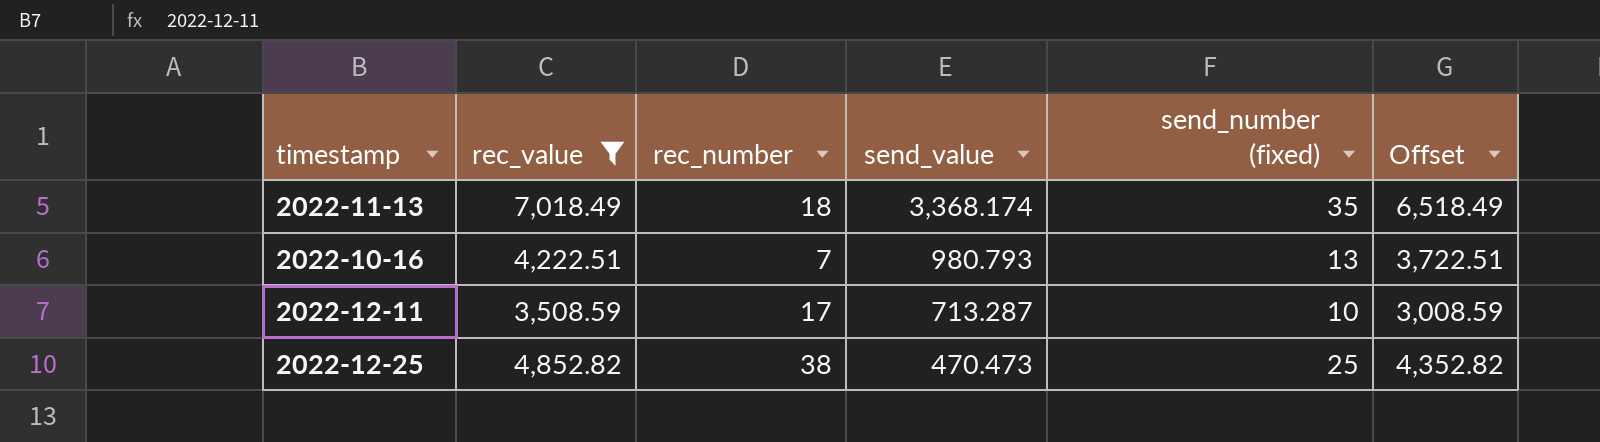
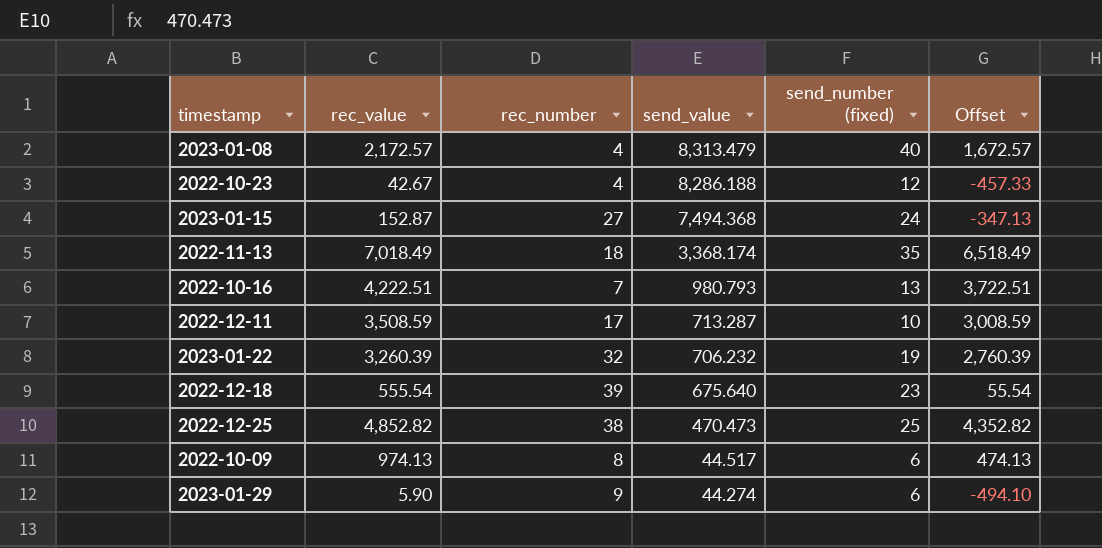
filter: rec_value >= 3,508.59 -> none

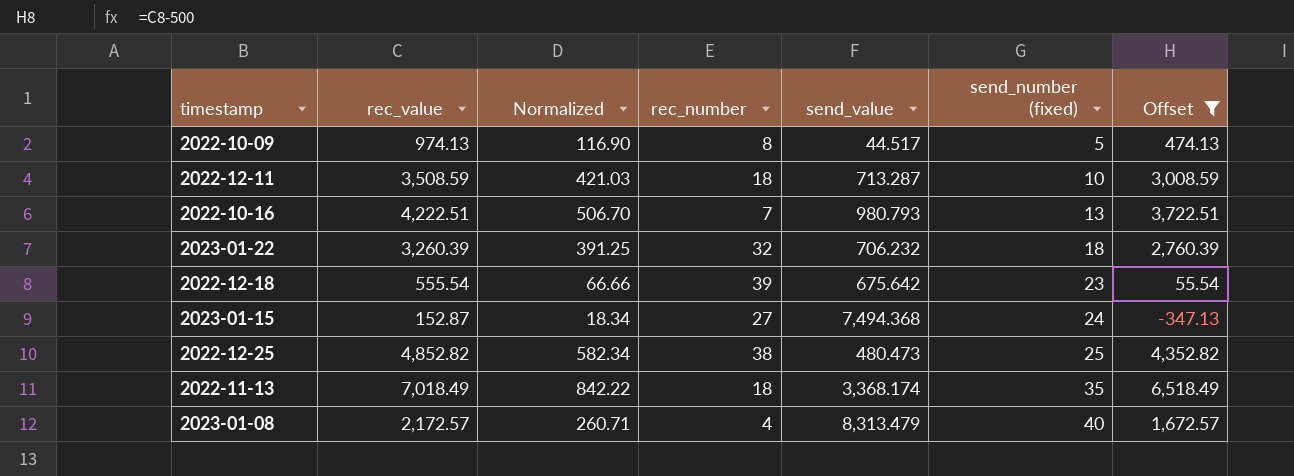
filter: none -> Offset >= -347.13
row order: send_value descending -> send_number (fixed) ascending
column Normalized | formula: none -> [rec_value] * 0.12
2022-10-09 | send_number (fixed): 6 -> 5
2022-12-11 | rec_number: 17 -> 18
2023-01-22 | send_number (fixed): 19 -> 18
2022-12-18 | send_value: 675.640 -> 675.642
2022-12-25 | send_value: 470.473 -> 480.473

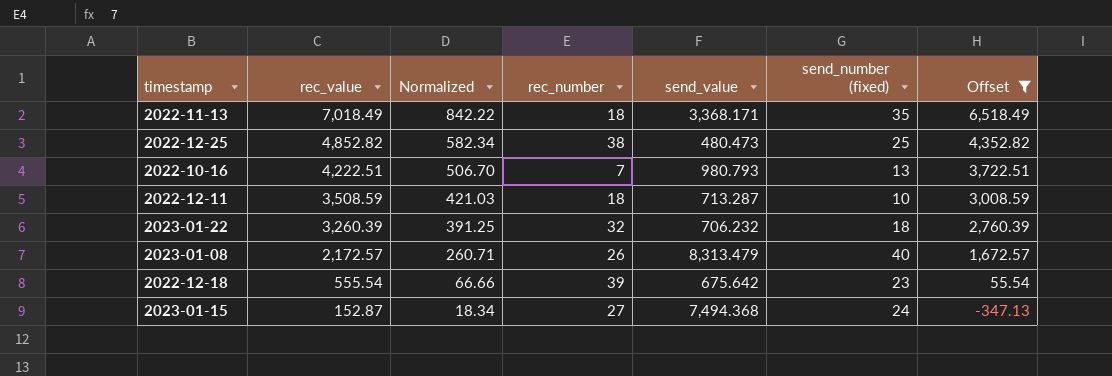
row order: send_number (fixed) ascending -> rec_value descending
row 2022-10-09: 974.13 | 116.90 | 8 | 44.517 | 5 | 474.13 -> none
2022-11-13 | send_value: 3,368.174 -> 3,368.171
2023-01-08 | rec_number: 4 -> 26

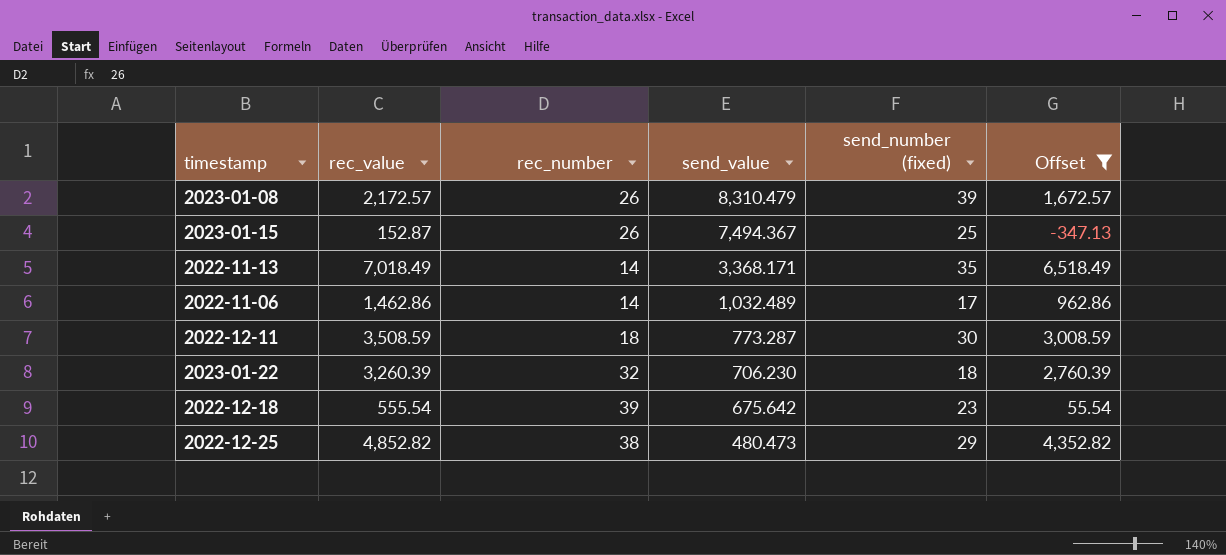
row order: rec_value descending -> send_value descending
column Normalized | formula: [rec_value] * 0.12 -> none
row 2022-10-16: 4,222.51 | 506.70 | 7 | 980.793 | 13 | 3,722.51 -> none
2023-01-08 | send_value: 8,313.479 -> 8,310.479
2023-01-08 | send_number (fixed): 40 -> 39
2023-01-15 | rec_number: 27 -> 26
2023-01-15 | send_value: 7,494.368 -> 7,494.367
2023-01-15 | send_number (fixed): 24 -> 25
2022-11-13 | rec_number: 18 -> 14
row 2022-11-06: none -> 1,462.86 | 14 | 1,032.489 | 17 | 962.86
2022-12-11 | send_value: 713.287 -> 773.287
2022-12-11 | send_number (fixed): 10 -> 30
2023-01-22 | send_value: 706.232 -> 706.230
2022-12-25 | send_number (fixed): 25 -> 29

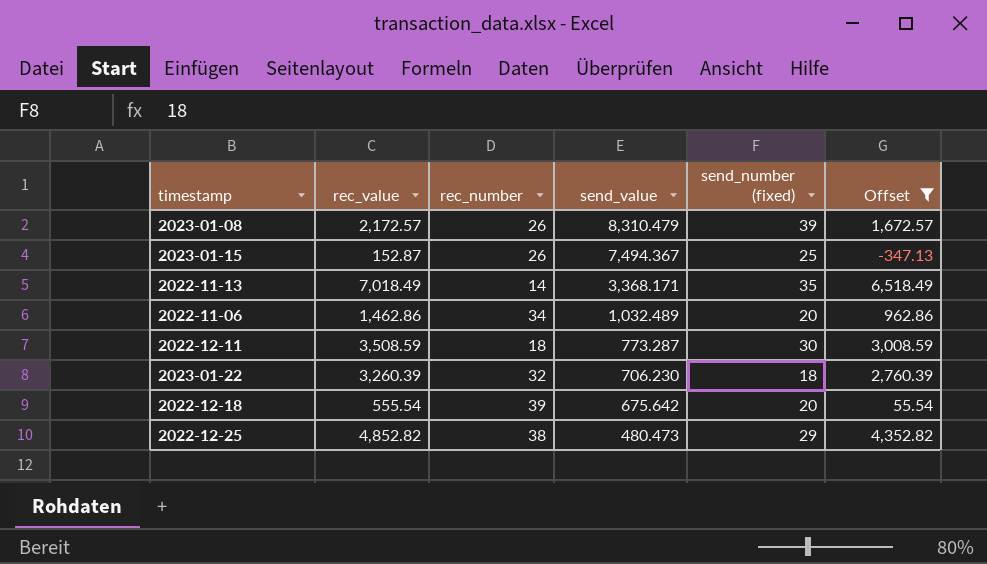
2022-11-06 | rec_number: 14 -> 34
2022-11-06 | send_number (fixed): 17 -> 20
2022-12-18 | send_number (fixed): 23 -> 20

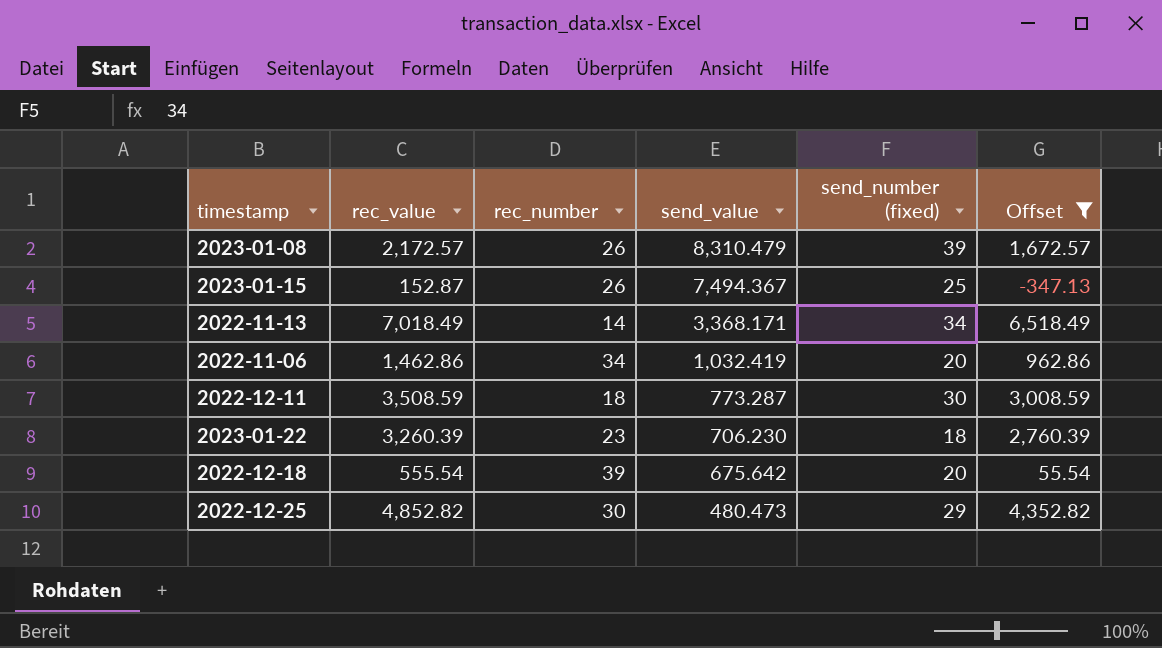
2022-11-13 | send_number (fixed): 35 -> 34
2022-11-06 | send_value: 1,032.489 -> 1,032.419
2023-01-22 | rec_number: 32 -> 23
2022-12-25 | rec_number: 38 -> 30

